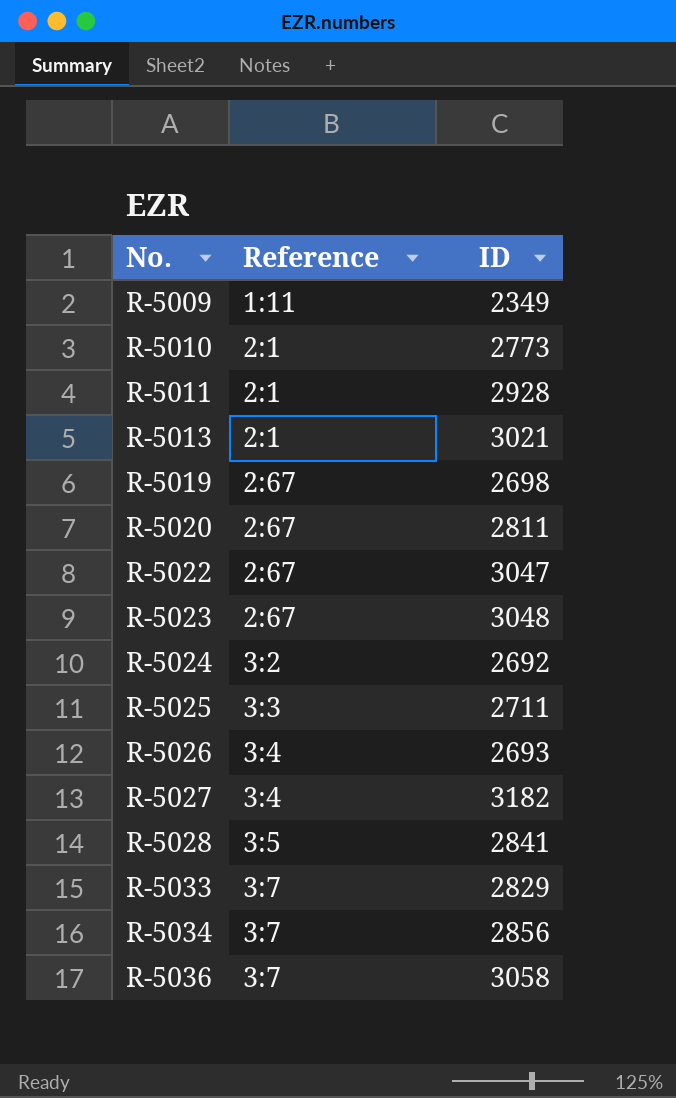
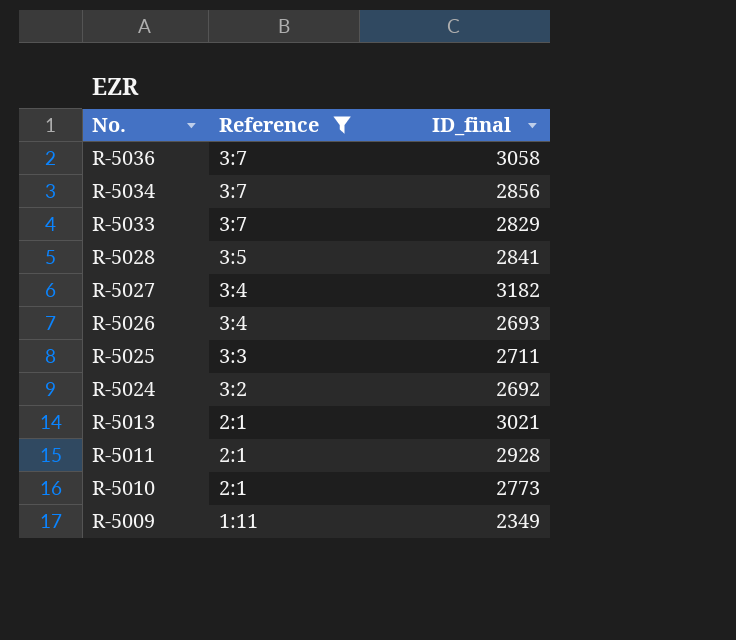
filter: none -> Reference != 2:67
row order: No. ascending -> No. descending
column name: ID -> ID_final

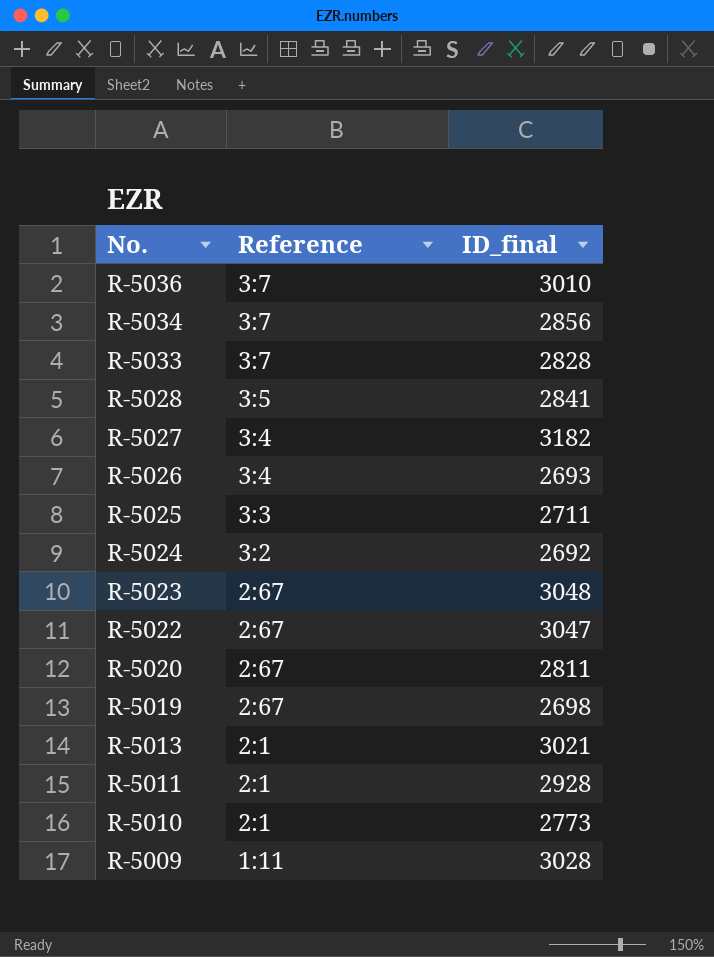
filter: Reference != 2:67 -> none
R-5036 | ID_final: 3058 -> 3010
R-5033 | ID_final: 2829 -> 2828
R-5009 | ID_final: 2349 -> 3028

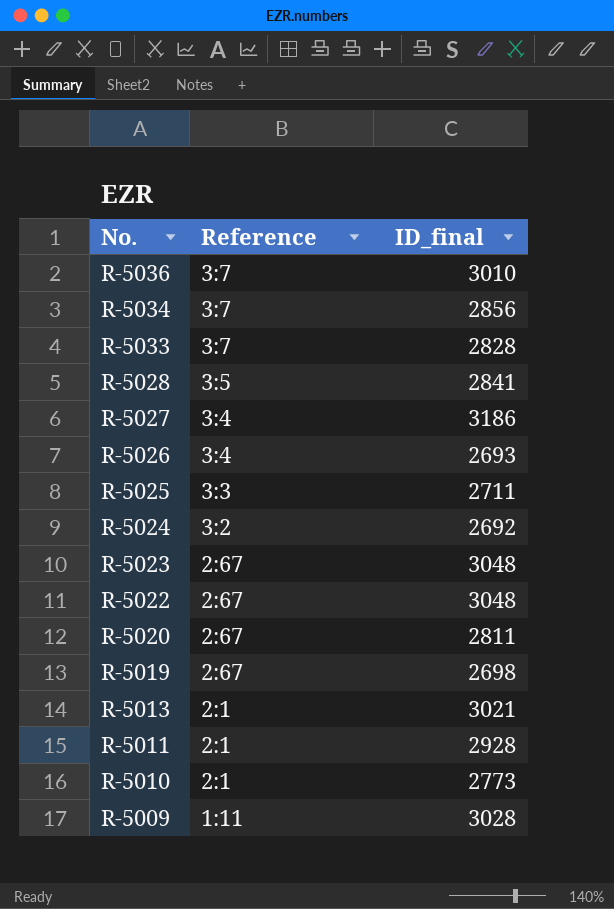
R-5027 | ID_final: 3182 -> 3186
R-5022 | ID_final: 3047 -> 3048

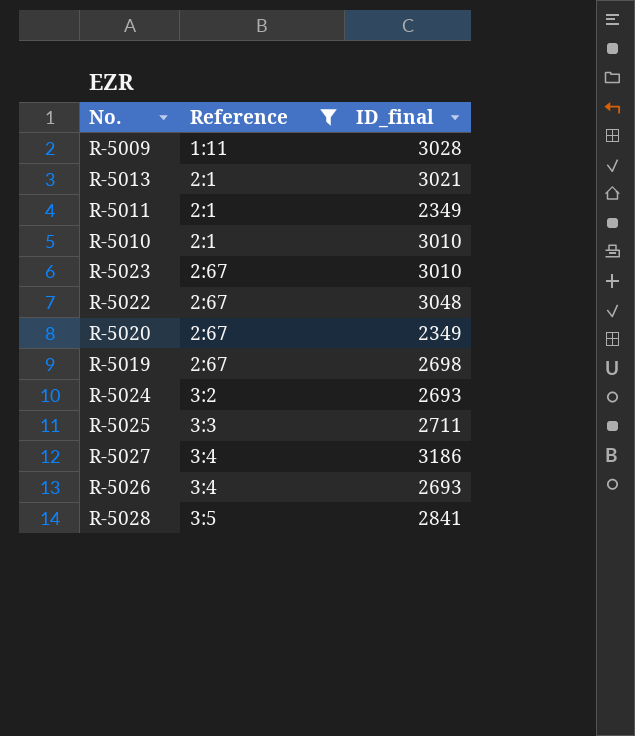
filter: none -> Reference != 3:7
row order: No. descending -> Reference ascending
R-5011 | ID_final: 2928 -> 2349
R-5010 | ID_final: 2773 -> 3010
R-5023 | ID_final: 3048 -> 3010
R-5020 | ID_final: 2811 -> 2349
R-5024 | ID_final: 2692 -> 2693

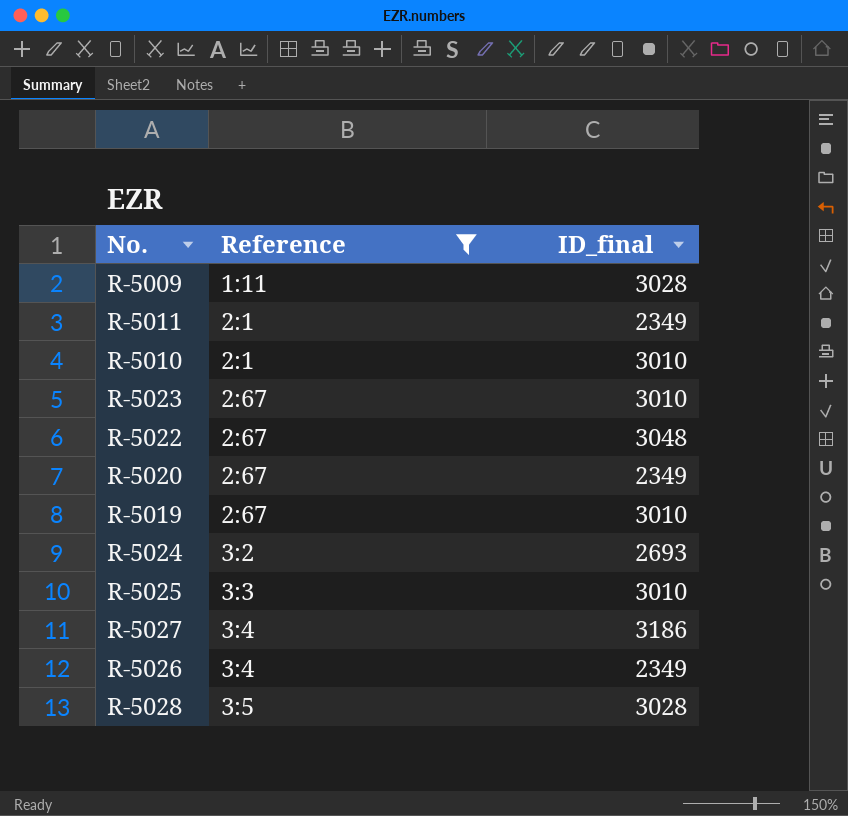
row R-5013: 2:1 | 3021 -> none
R-5019 | ID_final: 2698 -> 3010
R-5025 | ID_final: 2711 -> 3010
R-5026 | ID_final: 2693 -> 2349
R-5028 | ID_final: 2841 -> 3028

